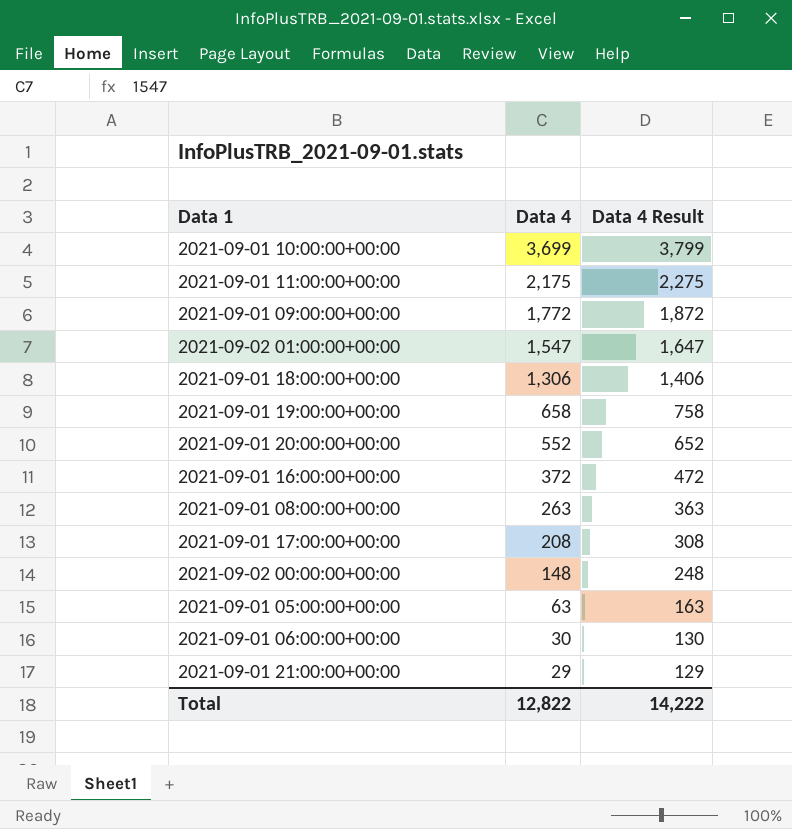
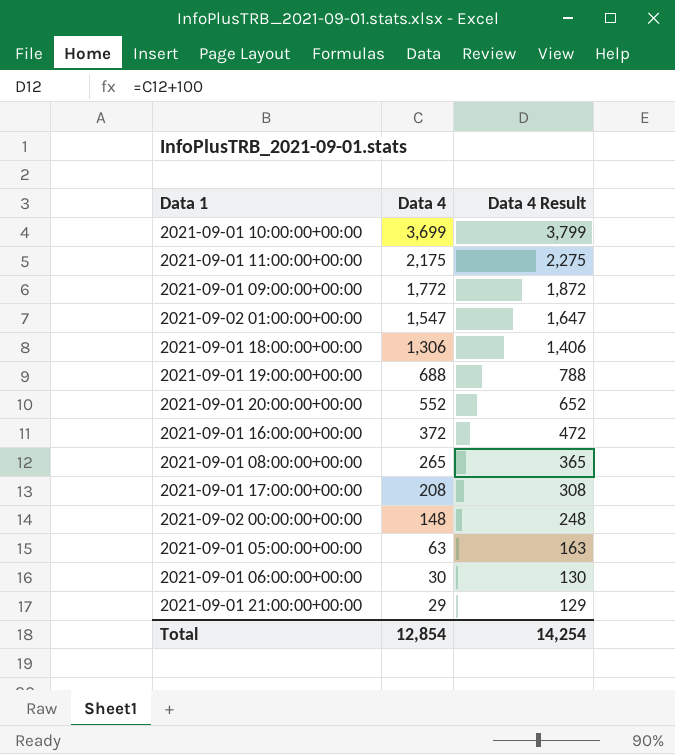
2021-09-01 19:00:00+00:00 | Data 4: 658 -> 688
2021-09-01 19:00:00+00:00 | Data 4 Result: 758 -> 788
2021-09-01 08:00:00+00:00 | Data 4: 263 -> 265
2021-09-01 08:00:00+00:00 | Data 4 Result: 363 -> 365
Total | Data 4: 12,822 -> 12,854
Total | Data 4 Result: 14,222 -> 14,254

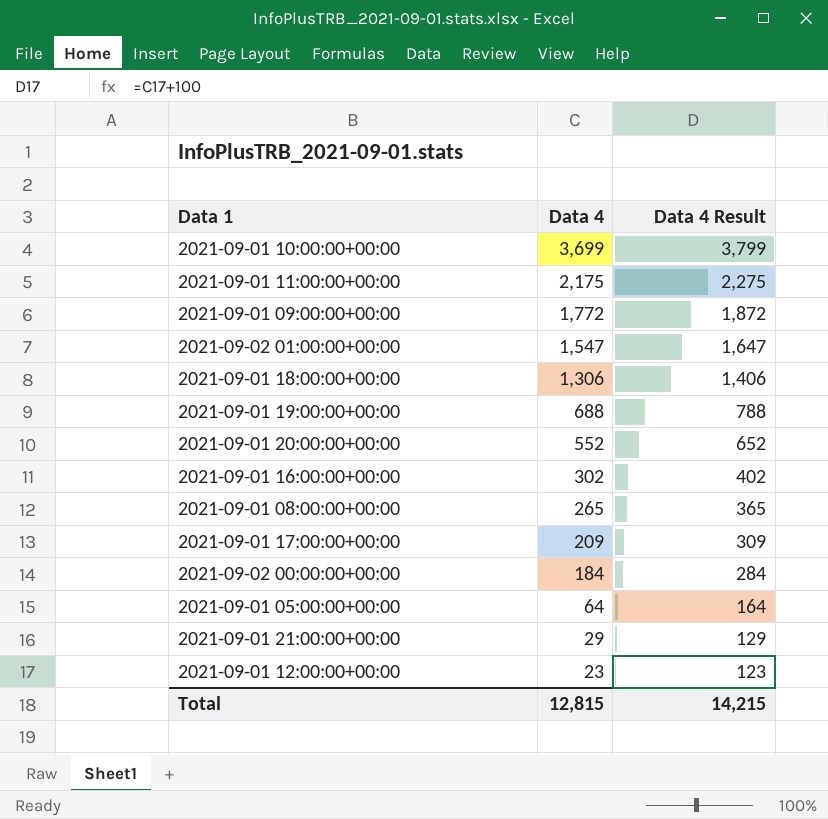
row 2021-09-01 06:00:00+00:00: 30 | 130 -> none
2021-09-01 16:00:00+00:00 | Data 4: 372 -> 302
2021-09-01 16:00:00+00:00 | Data 4 Result: 472 -> 402
2021-09-01 17:00:00+00:00 | Data 4: 208 -> 209
2021-09-01 17:00:00+00:00 | Data 4 Result: 308 -> 309
2021-09-02 00:00:00+00:00 | Data 4: 148 -> 184
2021-09-02 00:00:00+00:00 | Data 4 Result: 248 -> 284
2021-09-01 05:00:00+00:00 | Data 4: 63 -> 64
2021-09-01 05:00:00+00:00 | Data 4 Result: 163 -> 164
row 2021-09-01 12:00:00+00:00: none -> 23 | 123
Total | Data 4: 12,854 -> 12,815
Total | Data 4 Result: 14,254 -> 14,215

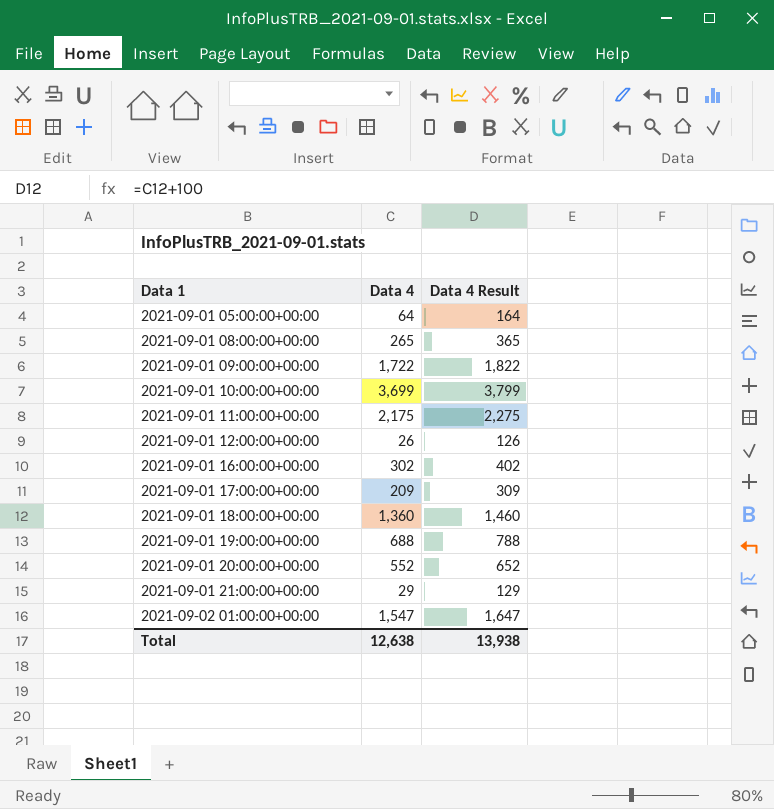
row order: Data 4 descending -> Data 1 ascending
row 2021-09-02 00:00:00+00:00: 184 | 284 -> none
2021-09-01 09:00:00+00:00 | Data 4: 1,772 -> 1,722
2021-09-01 09:00:00+00:00 | Data 4 Result: 1,872 -> 1,822
2021-09-01 12:00:00+00:00 | Data 4: 23 -> 26
2021-09-01 12:00:00+00:00 | Data 4 Result: 123 -> 126
2021-09-01 18:00:00+00:00 | Data 4: 1,306 -> 1,360
2021-09-01 18:00:00+00:00 | Data 4 Result: 1,406 -> 1,460
Total | Data 4: 12,815 -> 12,638
Total | Data 4 Result: 14,215 -> 13,938

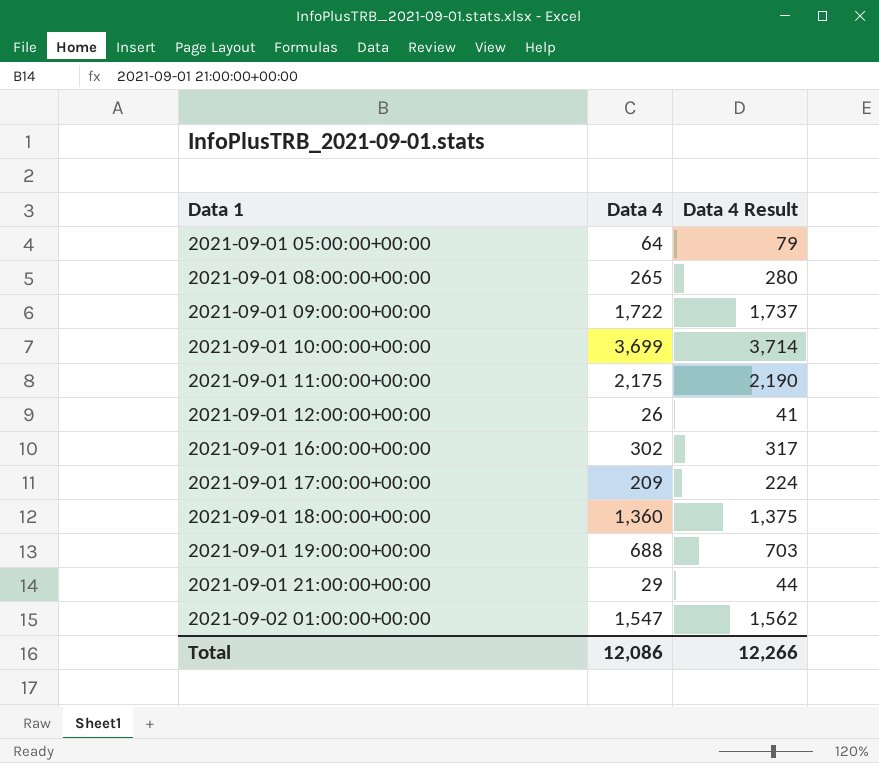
column Data 4 Result | formula: [Data 4] + 100 -> [Data 4] + 15
row 2021-09-01 20:00:00+00:00: 552 | 652 -> none
Total | Data 4: 12,638 -> 12,086
Total | Data 4 Result: 13,938 -> 12,266

